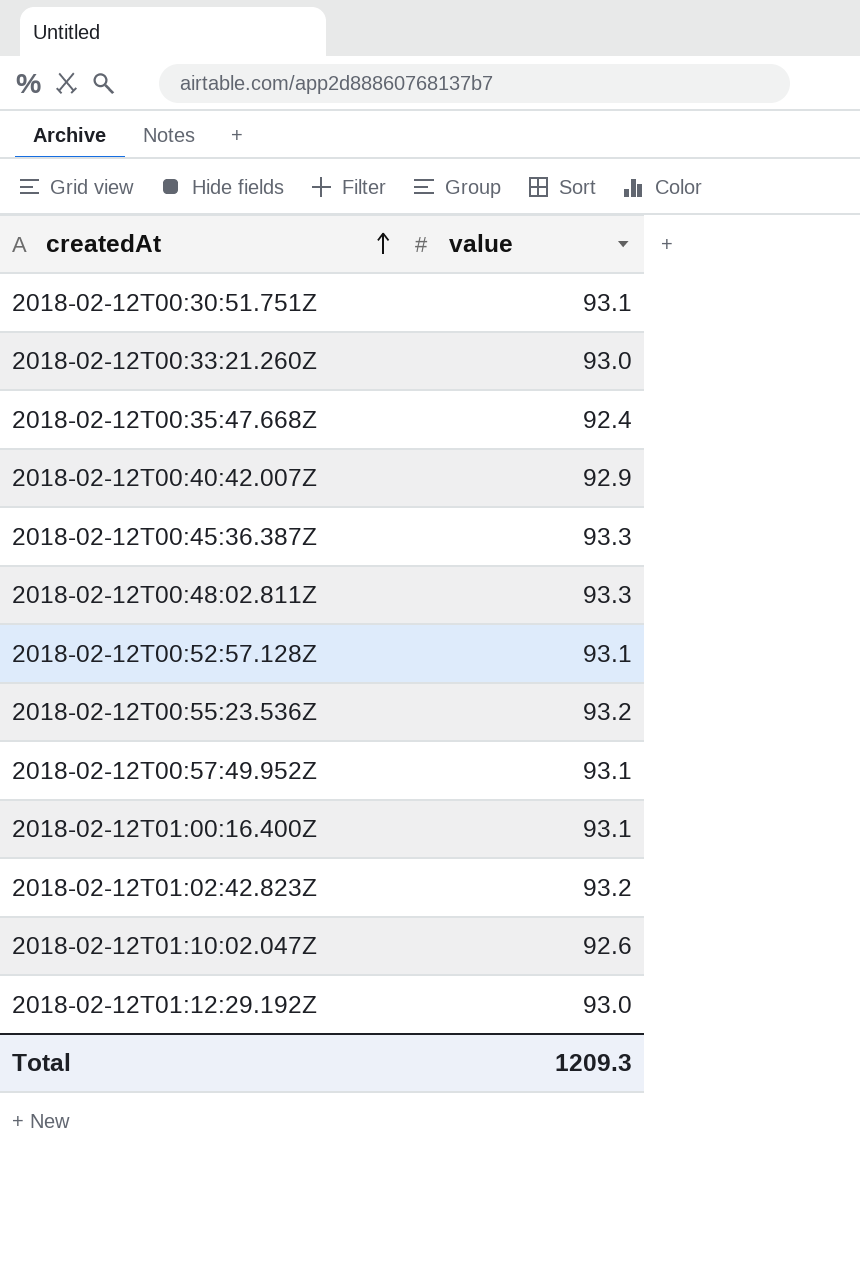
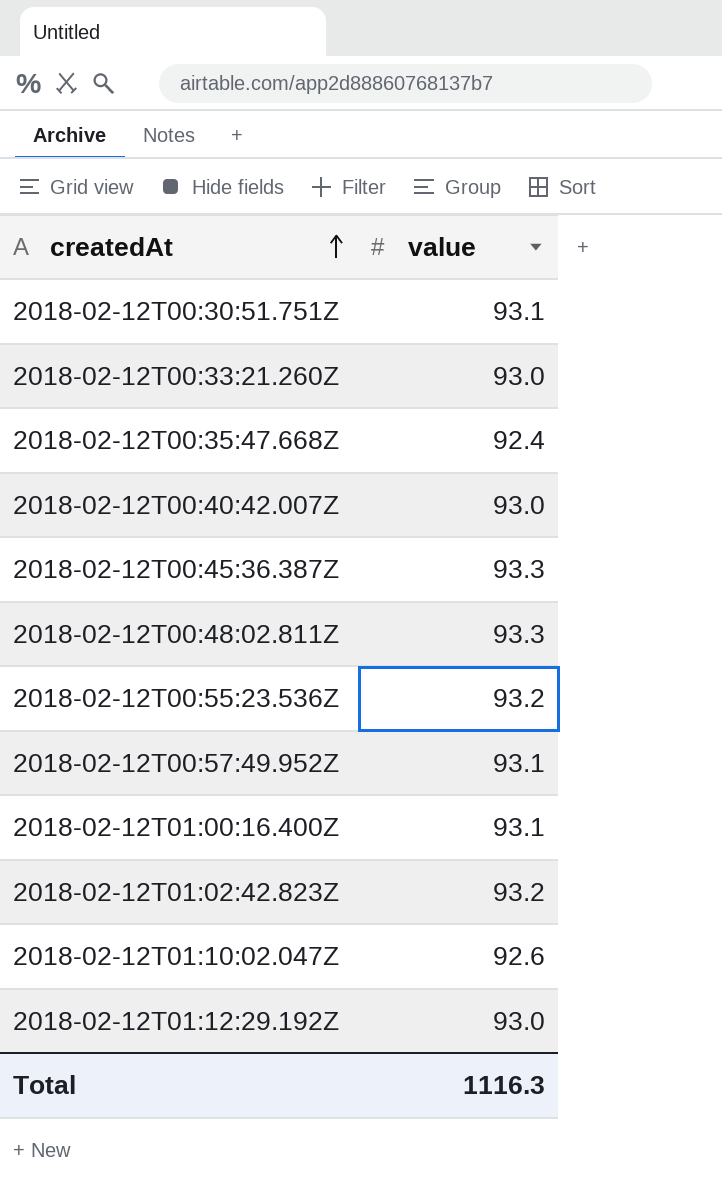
row 2018-02-12T00:52:57.128Z: 93.1 -> none
2018-02-12T00:40:42.007Z | value: 92.9 -> 93.0
Total | value: 1209.3 -> 1116.3

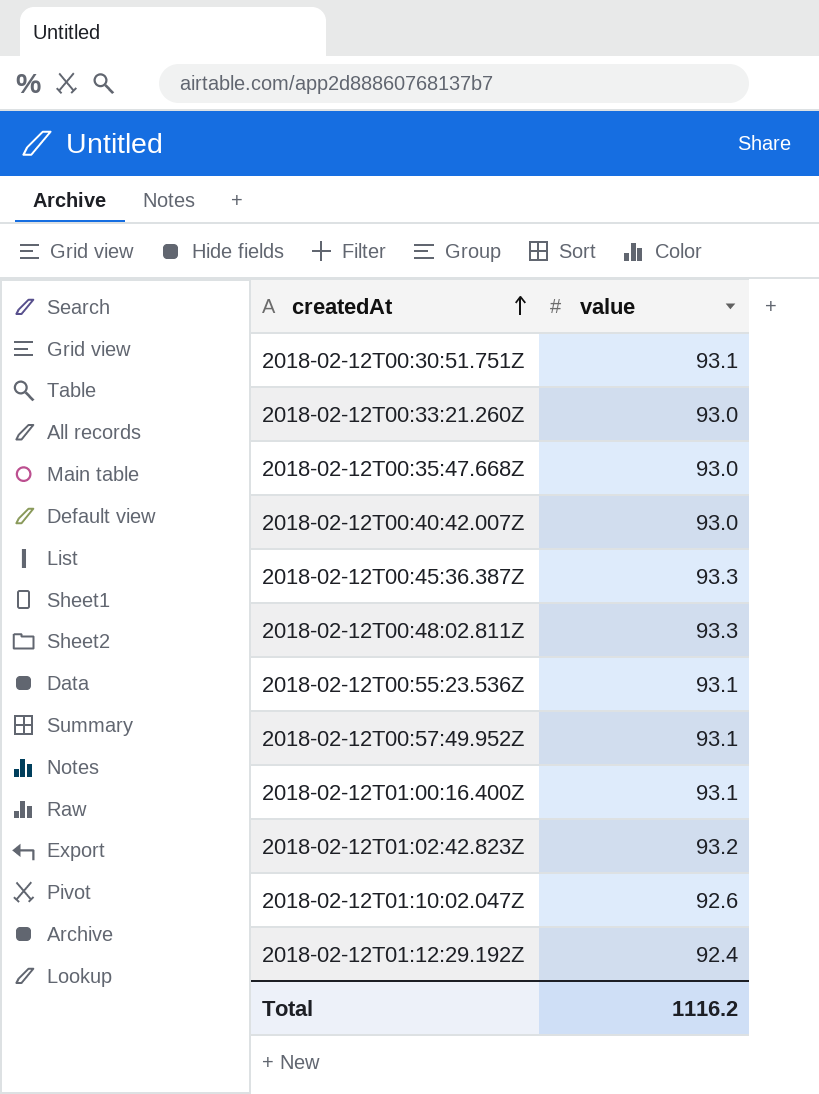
2018-02-12T00:35:47.668Z | value: 92.4 -> 93.0
2018-02-12T00:55:23.536Z | value: 93.2 -> 93.1
2018-02-12T01:12:29.192Z | value: 93.0 -> 92.4
Total | value: 1116.3 -> 1116.2

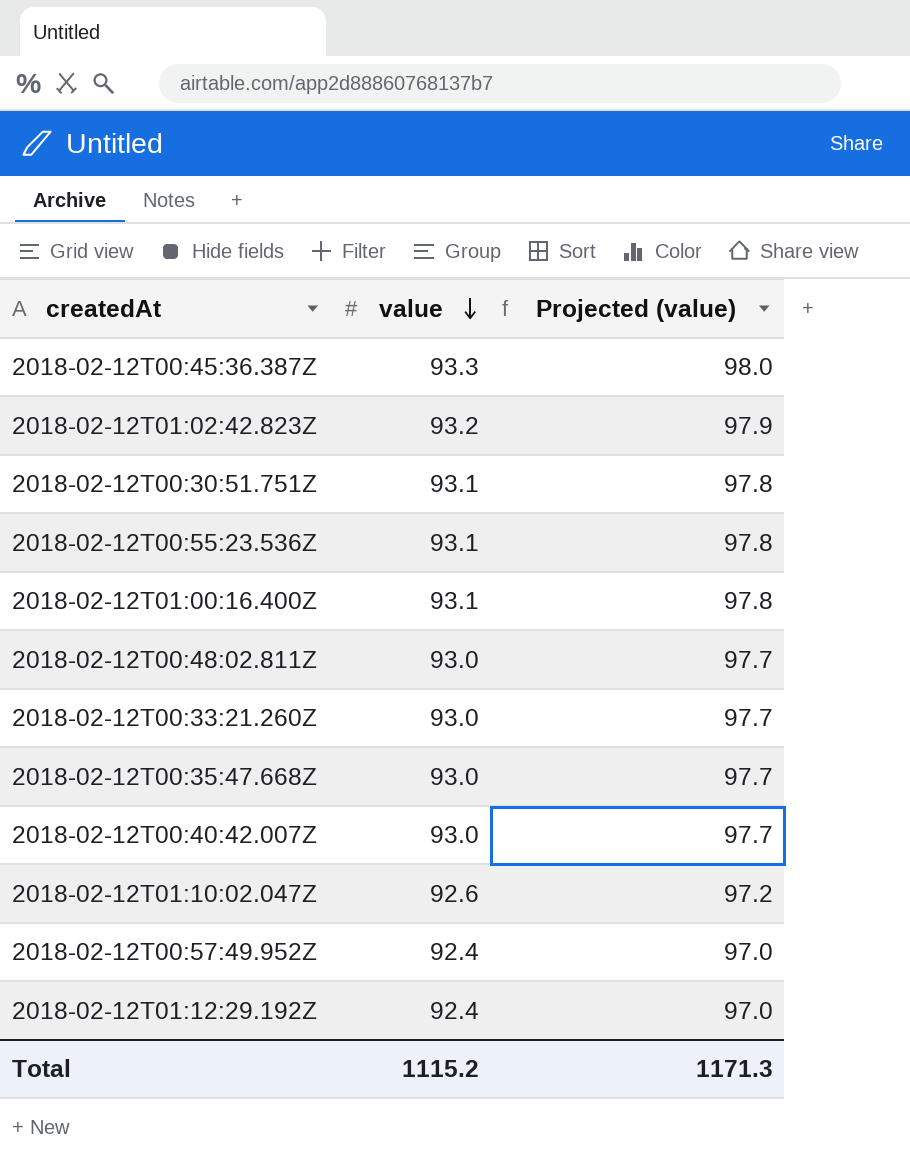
row order: createdAt ascending -> value descending
column Projected (value) | formula: none -> [value] * 1.05
2018-02-12T00:48:02.811Z | value: 93.3 -> 93.0
2018-02-12T00:57:49.952Z | value: 93.1 -> 92.4
Total | value: 1116.2 -> 1115.2

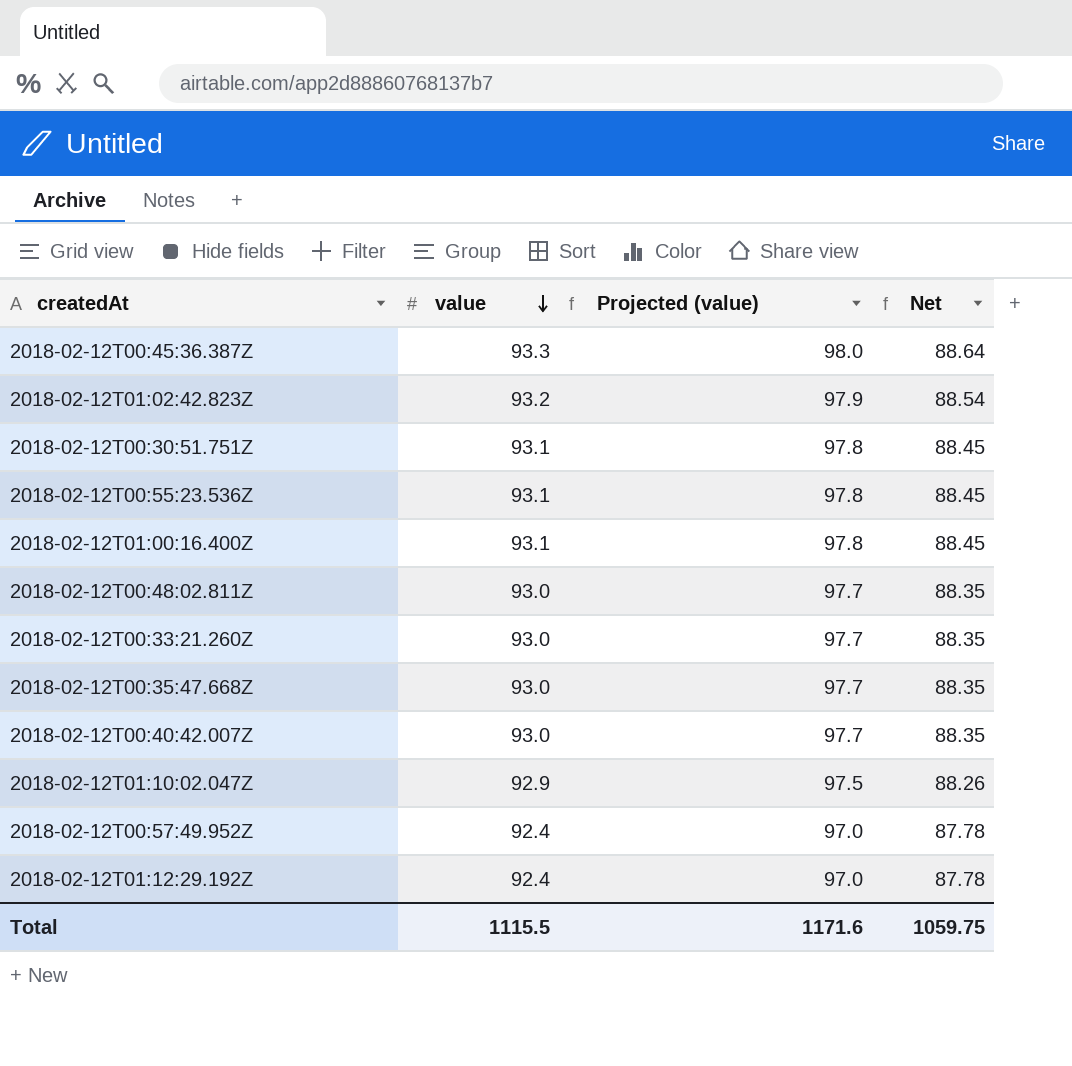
column Net | formula: none -> [value] * 0.95
2018-02-12T01:10:02.047Z | value: 92.6 -> 92.9
2018-02-12T01:10:02.047Z | Projected (value): 97.2 -> 97.5
Total | value: 1115.2 -> 1115.5
Total | Projected (value): 1171.3 -> 1171.6

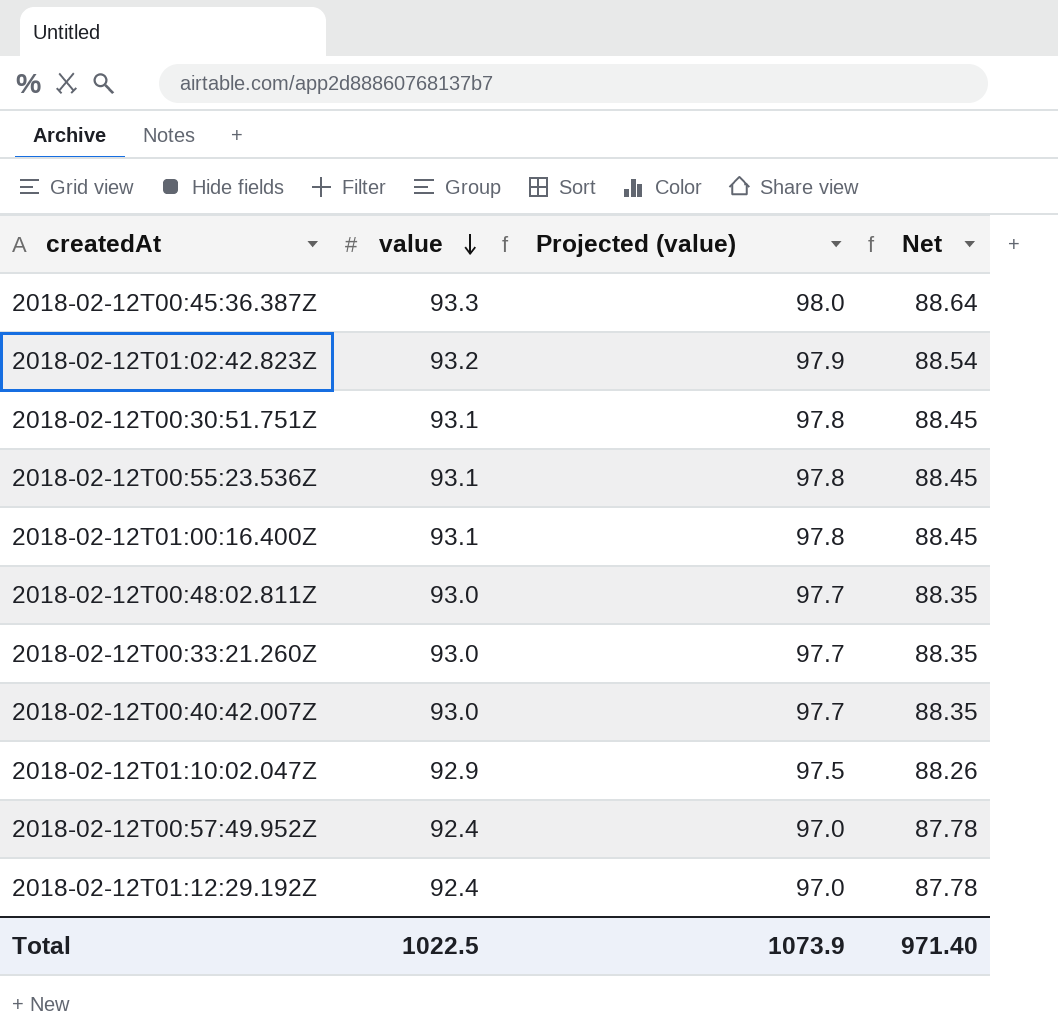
row 2018-02-12T00:35:47.668Z: 93.0 | 97.7 | 88.35 -> none
Total | value: 1115.5 -> 1022.5
Total | Projected (value): 1171.6 -> 1073.9
Total | Net: 1059.75 -> 971.40

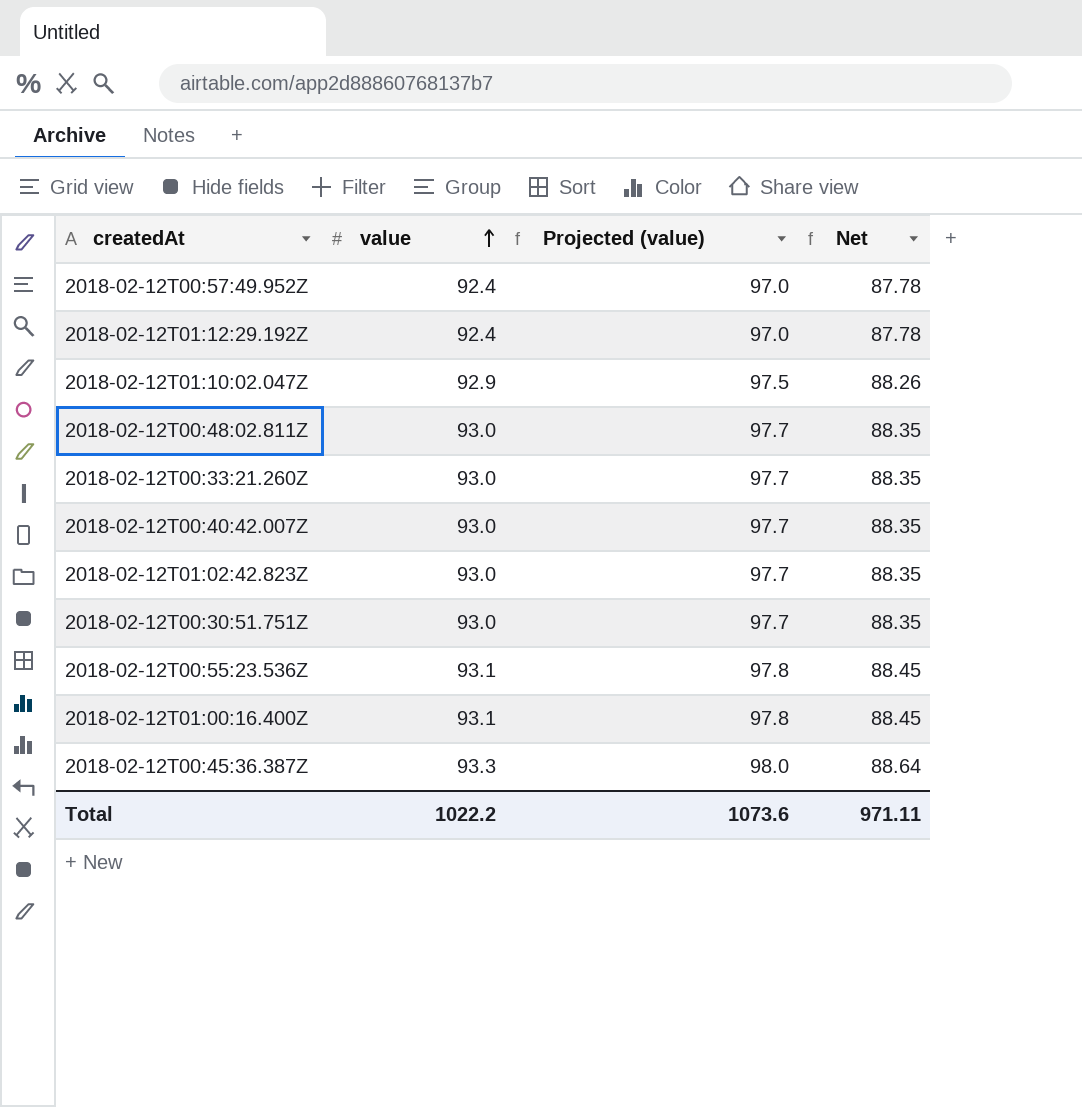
row order: value descending -> value ascending
2018-02-12T01:02:42.823Z | value: 93.2 -> 93.0
2018-02-12T01:02:42.823Z | Projected (value): 97.9 -> 97.7
2018-02-12T01:02:42.823Z | Net: 88.54 -> 88.35
2018-02-12T00:30:51.751Z | value: 93.1 -> 93.0
2018-02-12T00:30:51.751Z | Projected (value): 97.8 -> 97.7
2018-02-12T00:30:51.751Z | Net: 88.45 -> 88.35
Total | value: 1022.5 -> 1022.2
Total | Projected (value): 1073.9 -> 1073.6
Total | Net: 971.40 -> 971.11

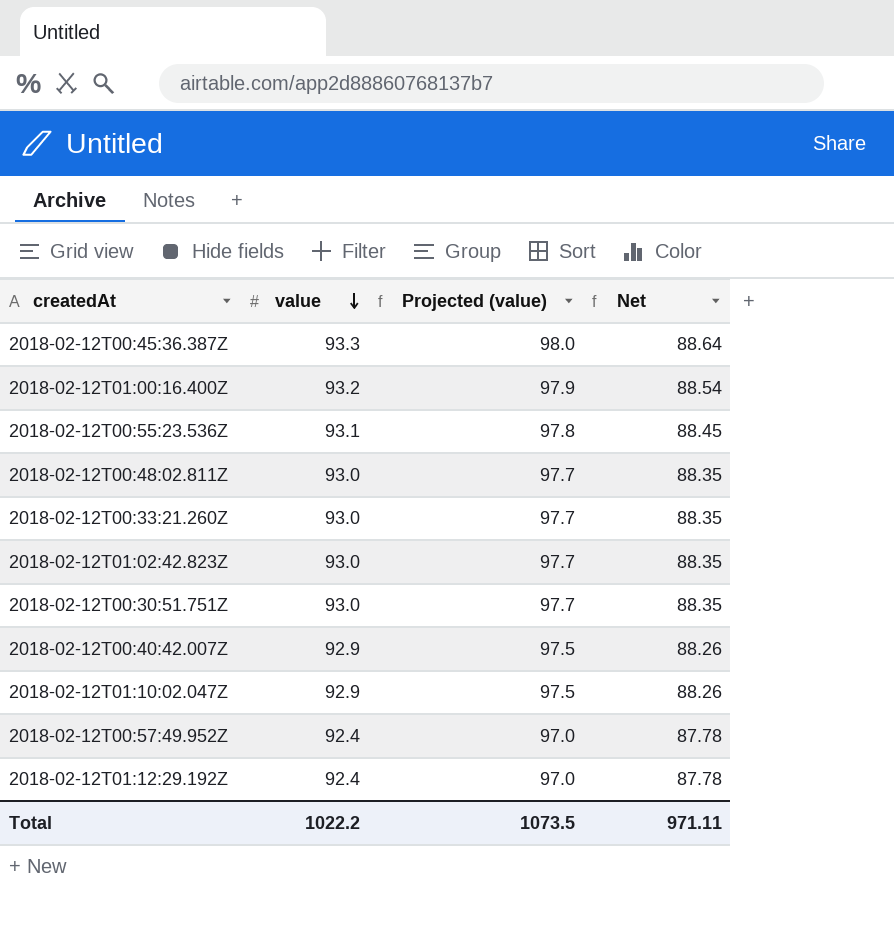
row order: value ascending -> value descending
2018-02-12T01:00:16.400Z | value: 93.1 -> 93.2
2018-02-12T01:00:16.400Z | Projected (value): 97.8 -> 97.9
2018-02-12T01:00:16.400Z | Net: 88.45 -> 88.54
2018-02-12T00:40:42.007Z | value: 93.0 -> 92.9
2018-02-12T00:40:42.007Z | Projected (value): 97.7 -> 97.5
2018-02-12T00:40:42.007Z | Net: 88.35 -> 88.26
Total | Projected (value): 1073.6 -> 1073.5

